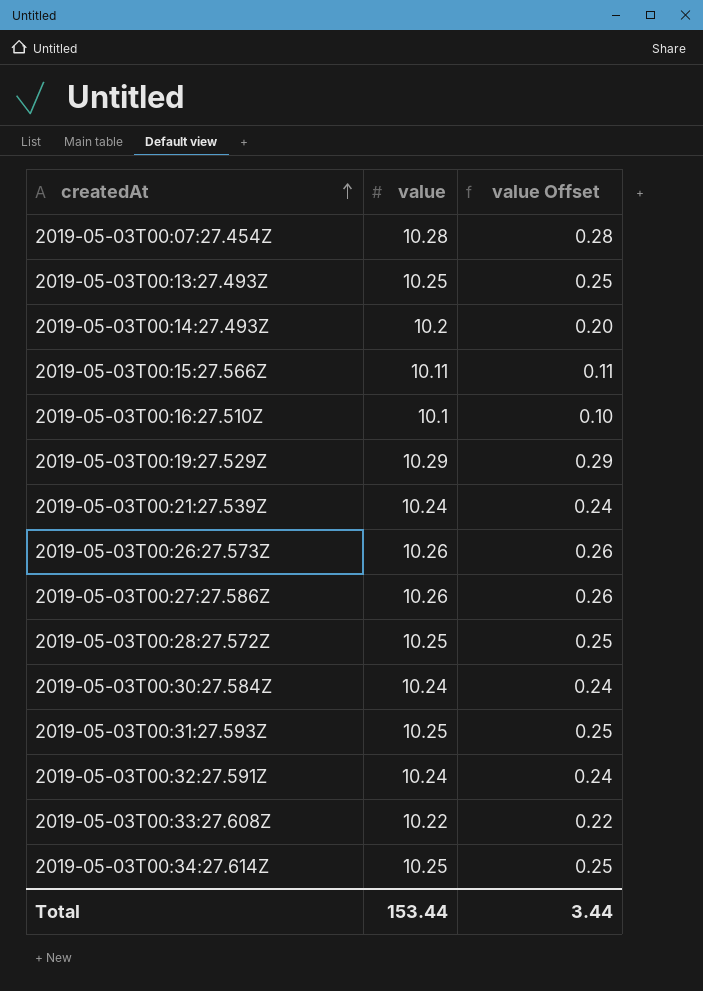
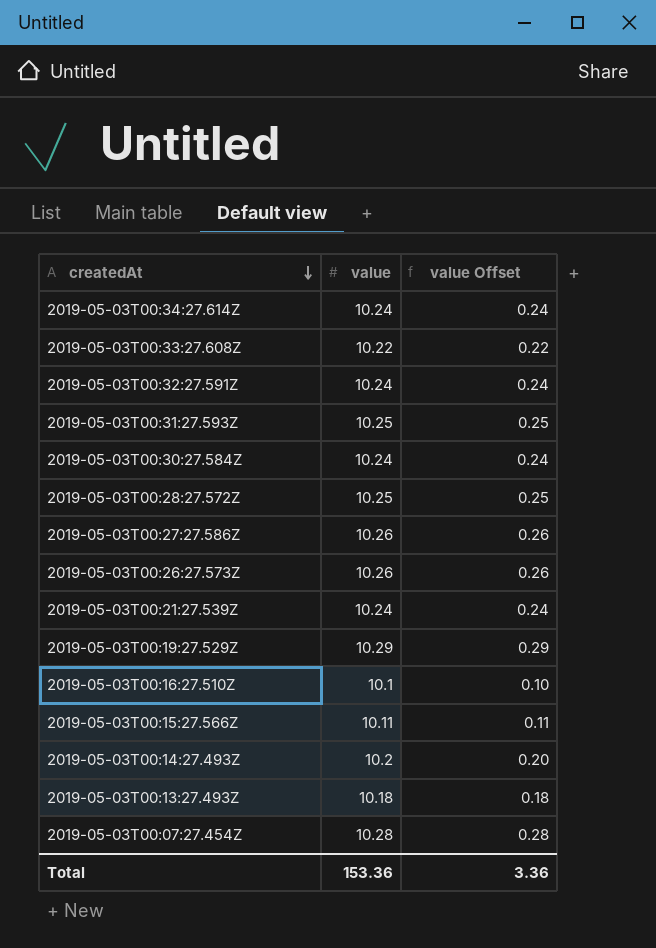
row order: createdAt ascending -> createdAt descending
2019-05-03T00:34:27.614Z | value: 10.25 -> 10.24
2019-05-03T00:34:27.614Z | value Offset: 0.25 -> 0.24
2019-05-03T00:13:27.493Z | value: 10.25 -> 10.18
2019-05-03T00:13:27.493Z | value Offset: 0.25 -> 0.18
Total | value: 153.44 -> 153.36
Total | value Offset: 3.44 -> 3.36

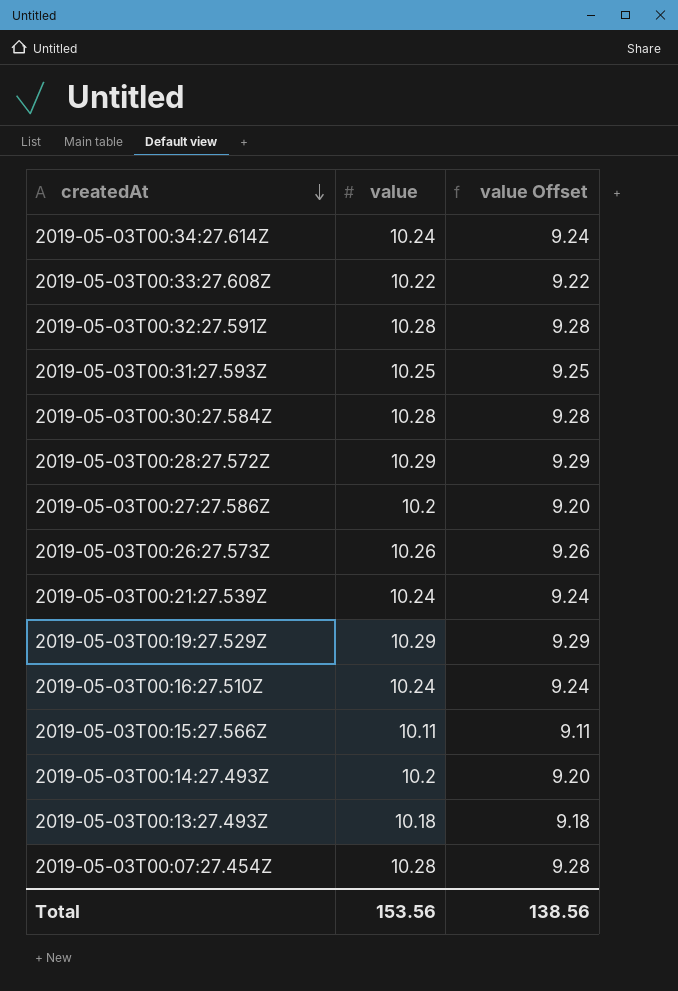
column value Offset | formula: [value] - 10 -> [value] - 1
2019-05-03T00:32:27.591Z | value: 10.24 -> 10.28
2019-05-03T00:30:27.584Z | value: 10.24 -> 10.28
2019-05-03T00:28:27.572Z | value: 10.25 -> 10.29
2019-05-03T00:27:27.586Z | value: 10.26 -> 10.2
2019-05-03T00:16:27.510Z | value: 10.1 -> 10.24
Total | value: 153.36 -> 153.56
Total | value Offset: 3.36 -> 138.56

